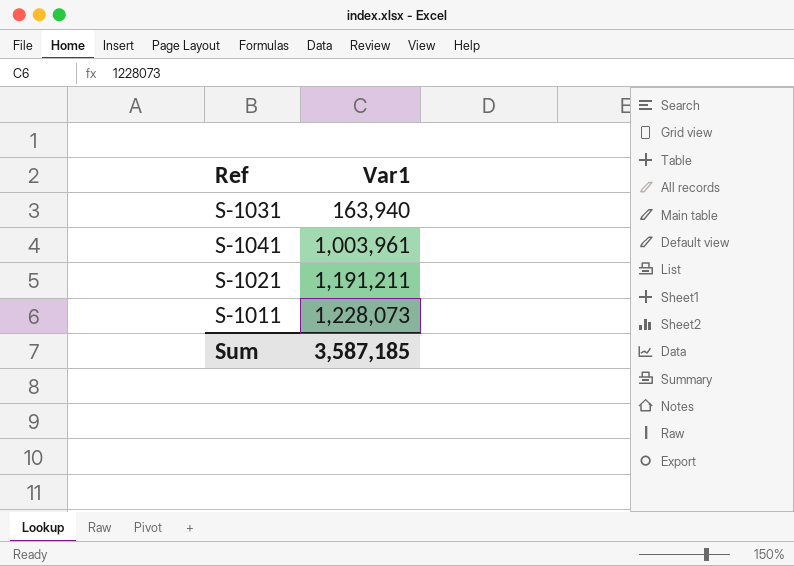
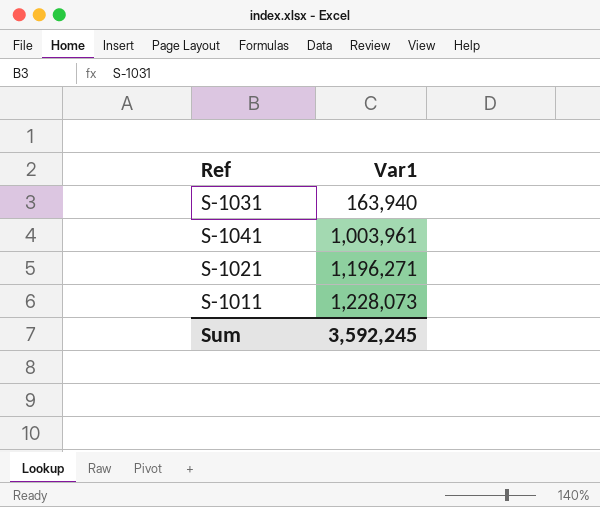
S-1021 | Var1: 1,191,211 -> 1,196,271
Sum | Var1: 3,587,185 -> 3,592,245

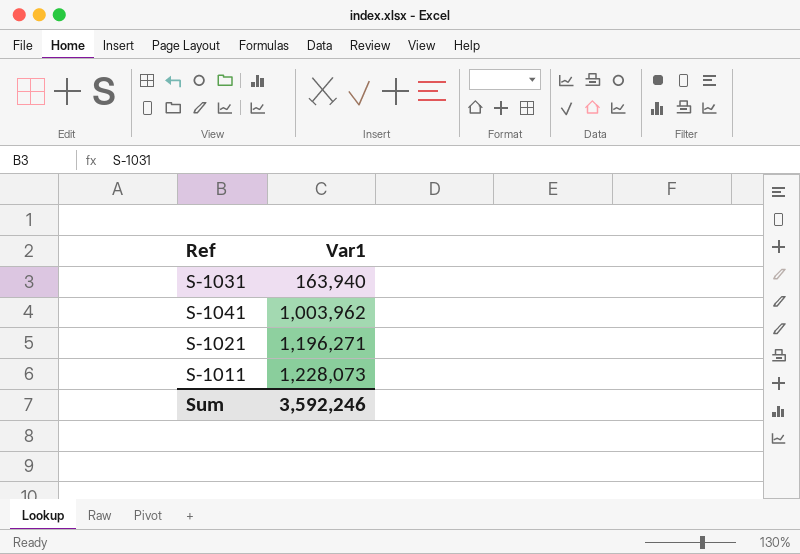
S-1041 | Var1: 1,003,961 -> 1,003,962
Sum | Var1: 3,592,245 -> 3,592,246

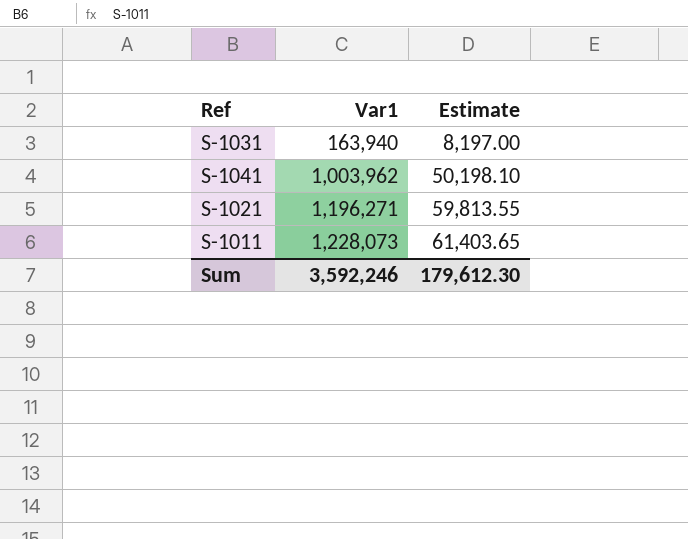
column Estimate | formula: none -> [Var1] * 0.05

